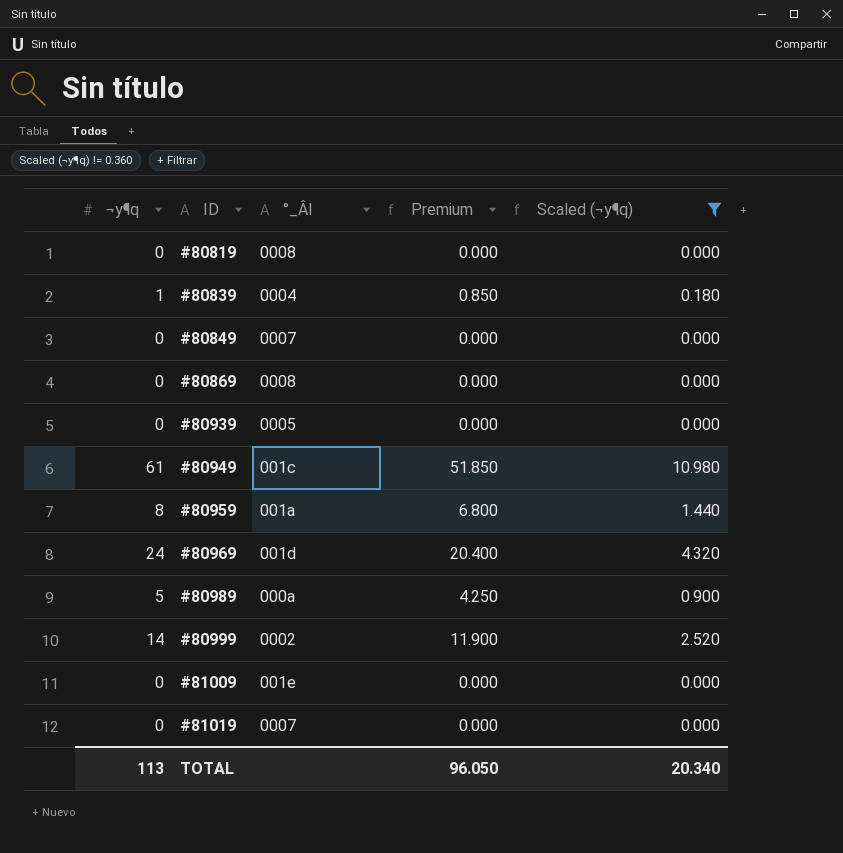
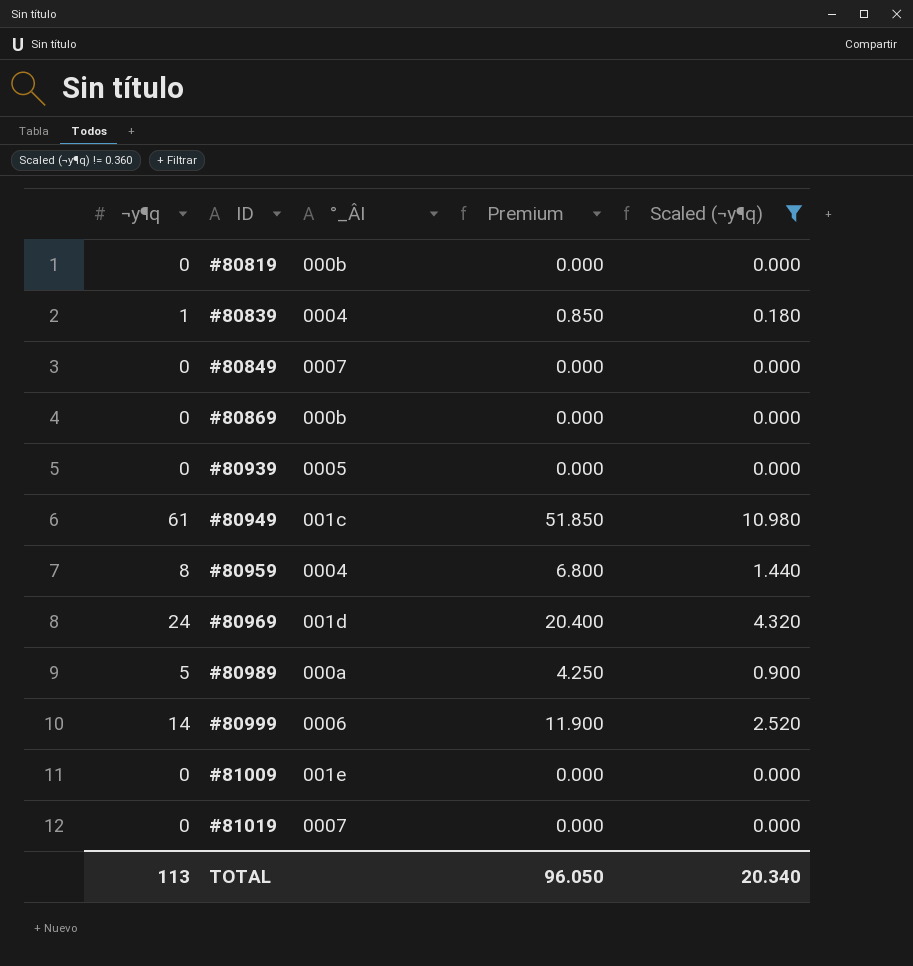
#80819 | °_ÂI: 0008 -> 000b
#80869 | °_ÂI: 0008 -> 000b
#80959 | °_ÂI: 001a -> 0004
#80999 | °_ÂI: 0002 -> 0006

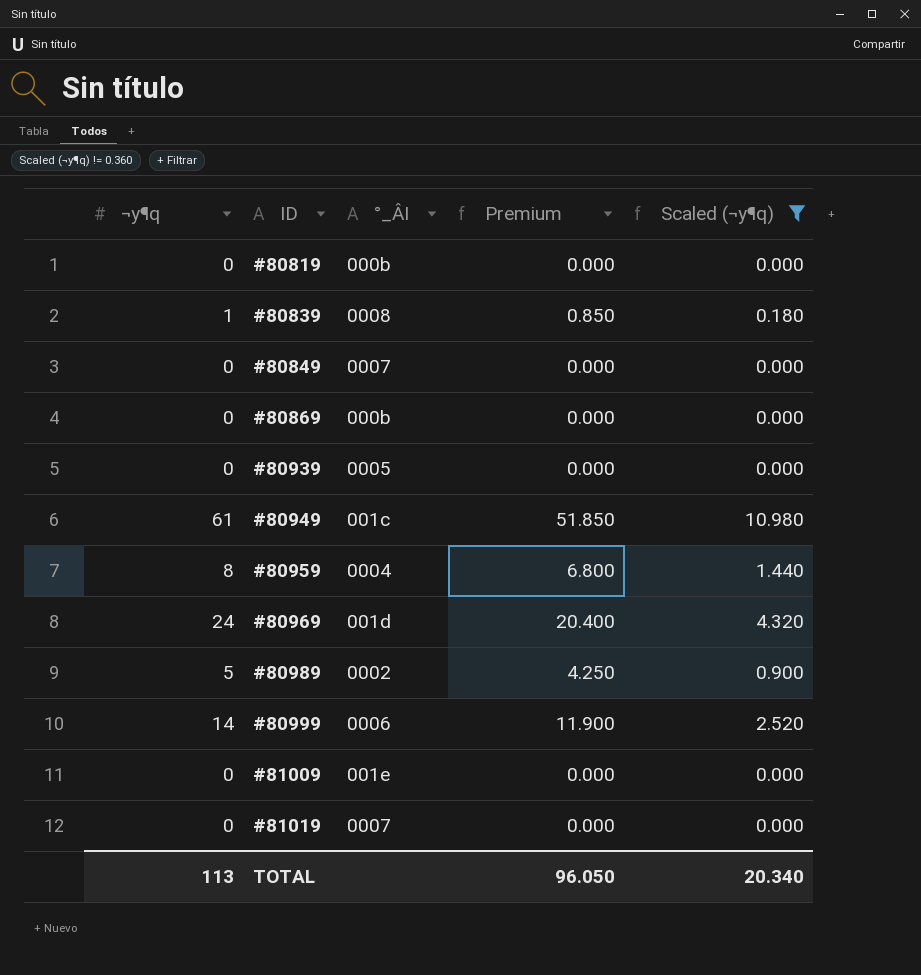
#80839 | °_ÂI: 0004 -> 0008
#80989 | °_ÂI: 000a -> 0002

